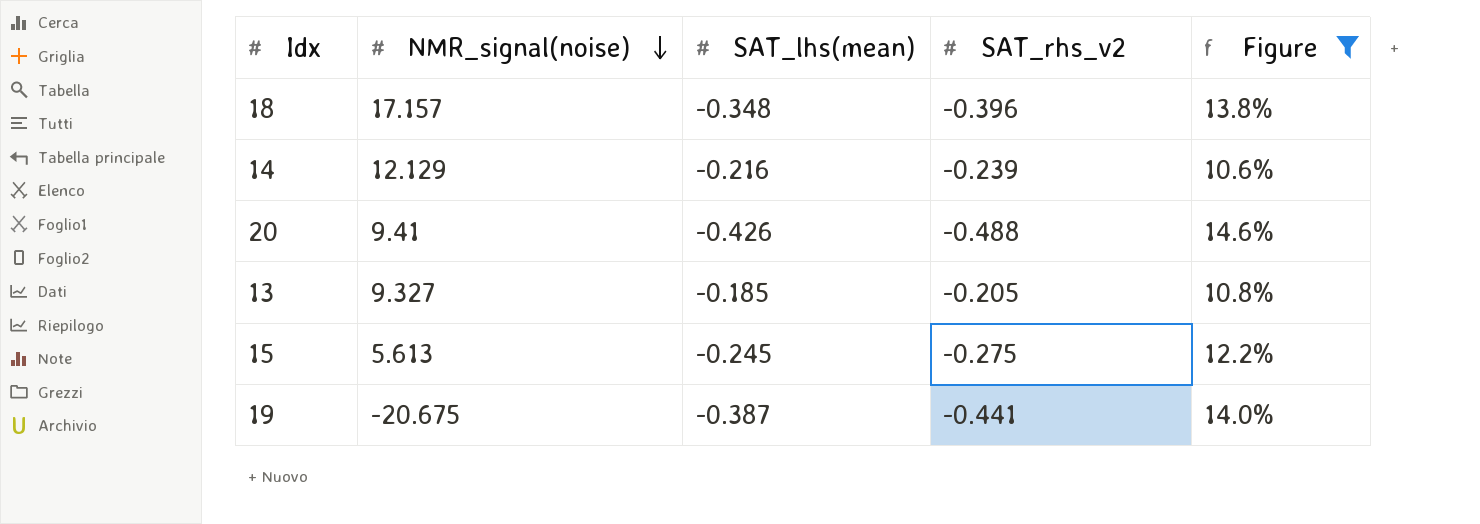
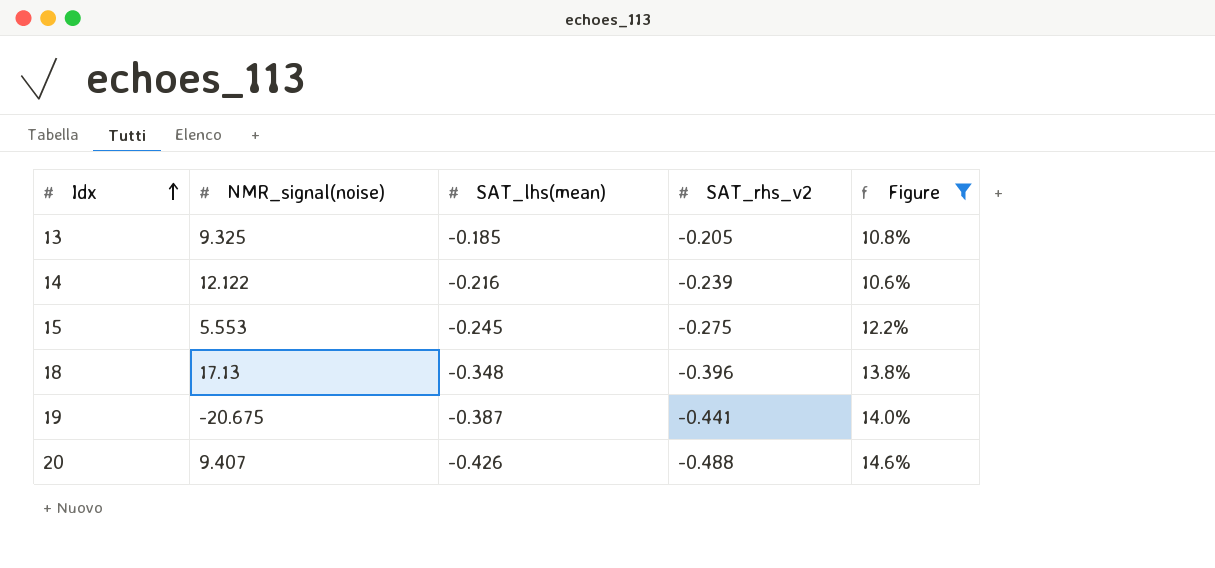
row order: NMR_signal(noise) descending -> Idx ascending
13 | NMR_signal(noise): 9.327 -> 9.325
14 | NMR_signal(noise): 12.129 -> 12.122
15 | NMR_signal(noise): 5.613 -> 5.553
18 | NMR_signal(noise): 17.157 -> 17.13
20 | NMR_signal(noise): 9.41 -> 9.407

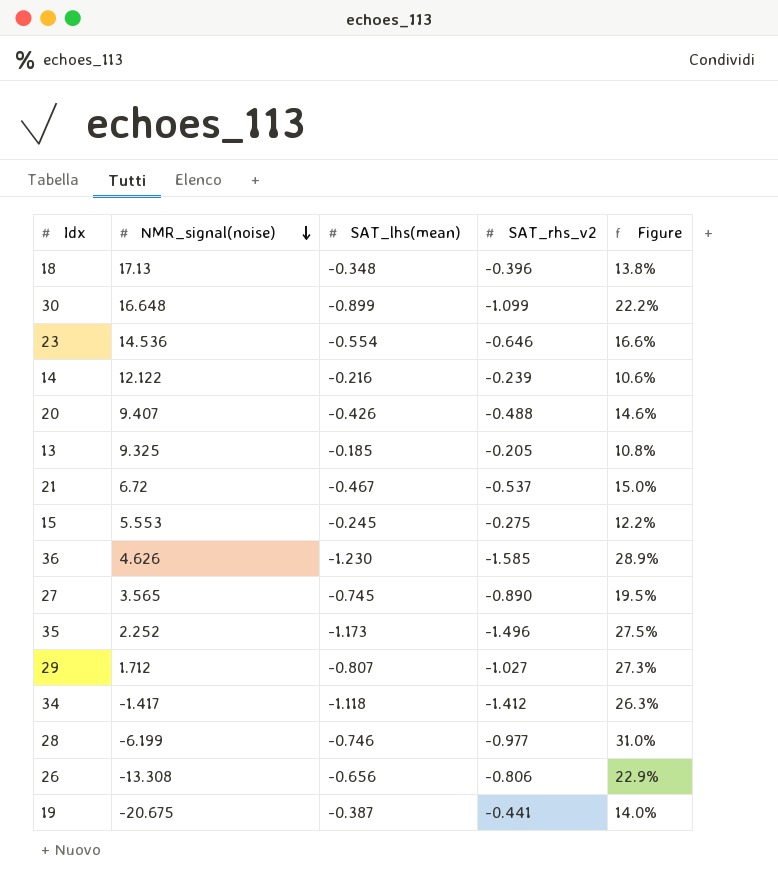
filter: Figure <= 14.6% -> none
row order: Idx ascending -> NMR_signal(noise) descending

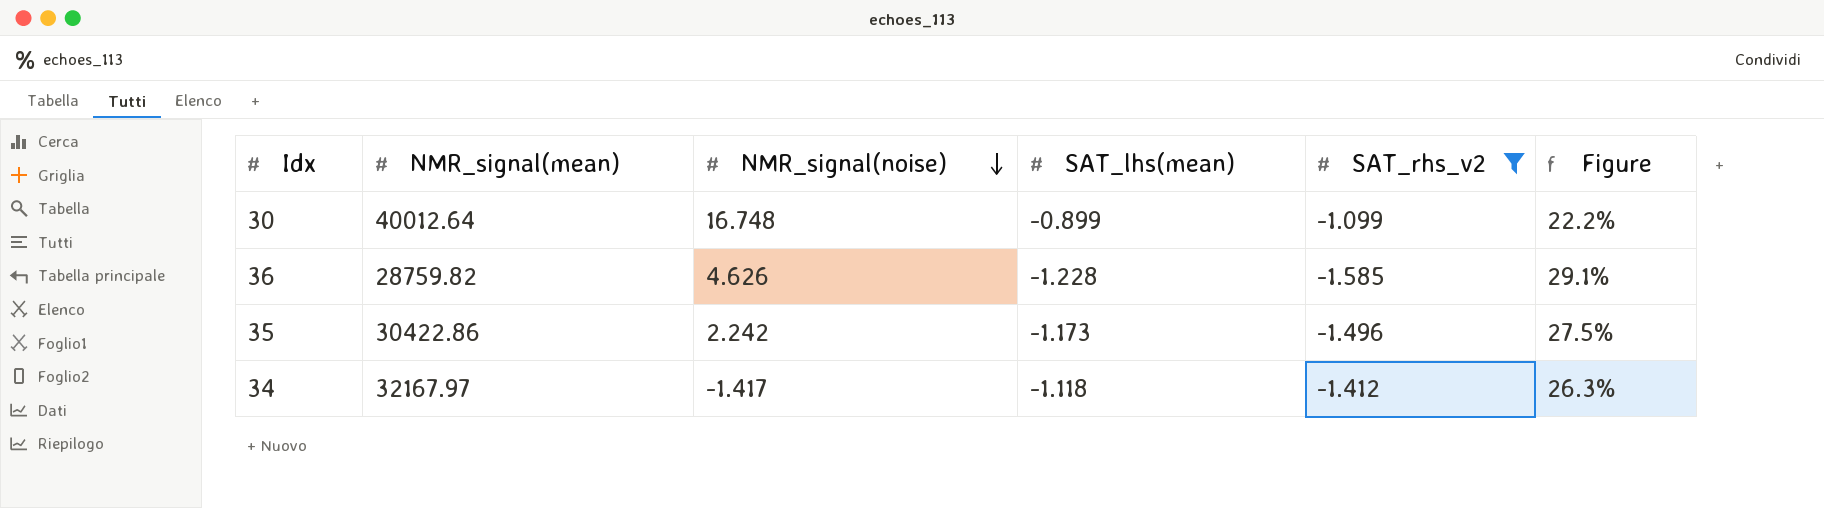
filter: none -> SAT_rhs_v2 <= -1.099
column NMR_signal(mean) | position: none -> 2
30 | NMR_signal(noise): 16.648 -> 16.748
36 | SAT_lhs(mean): -1.230 -> -1.228
36 | Figure: 28.9% -> 29.1%
35 | NMR_signal(noise): 2.252 -> 2.242

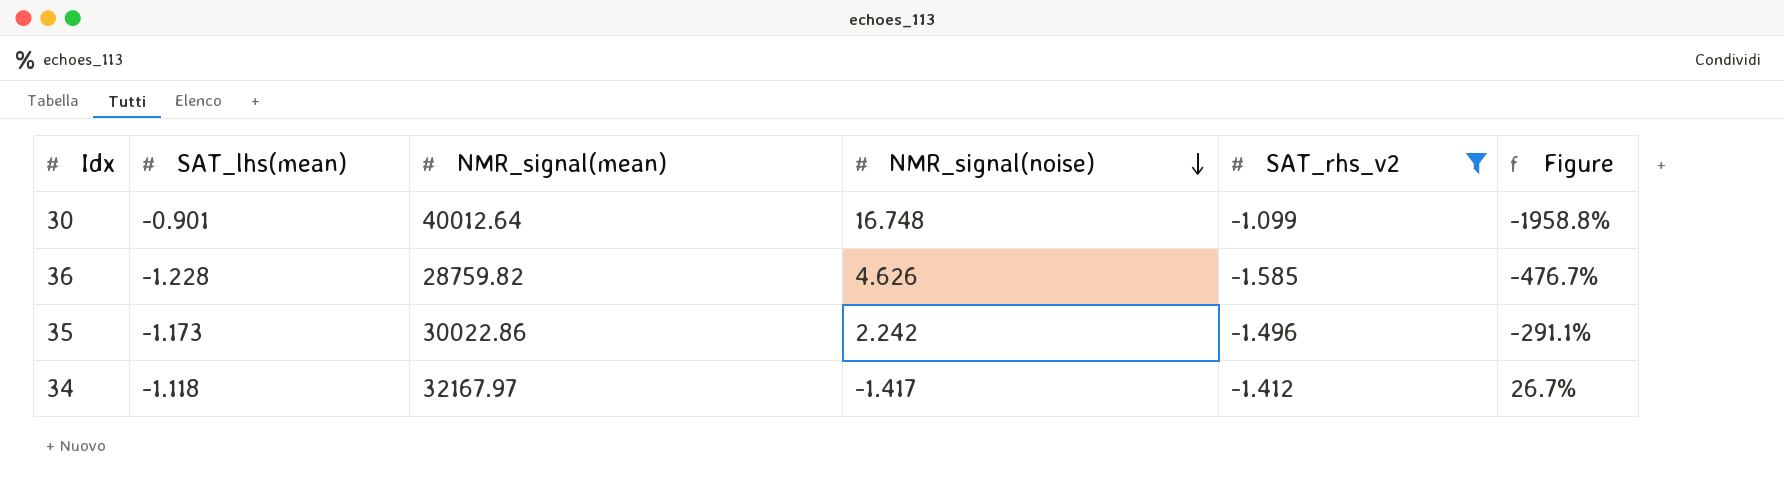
column SAT_lhs(mean) | position: 4 -> 2
column Figure | formula: ([SAT_rhs_v2] - [SAT_lhs(mean)]) / [SAT_lhs(mean)] -> ([NMR_signal(noise)] - [SAT_lhs(mean)]) / [SAT_lhs(mean)]
30 | SAT_lhs(mean): -0.899 -> -0.901
35 | NMR_signal(mean): 30422.86 -> 30022.86

